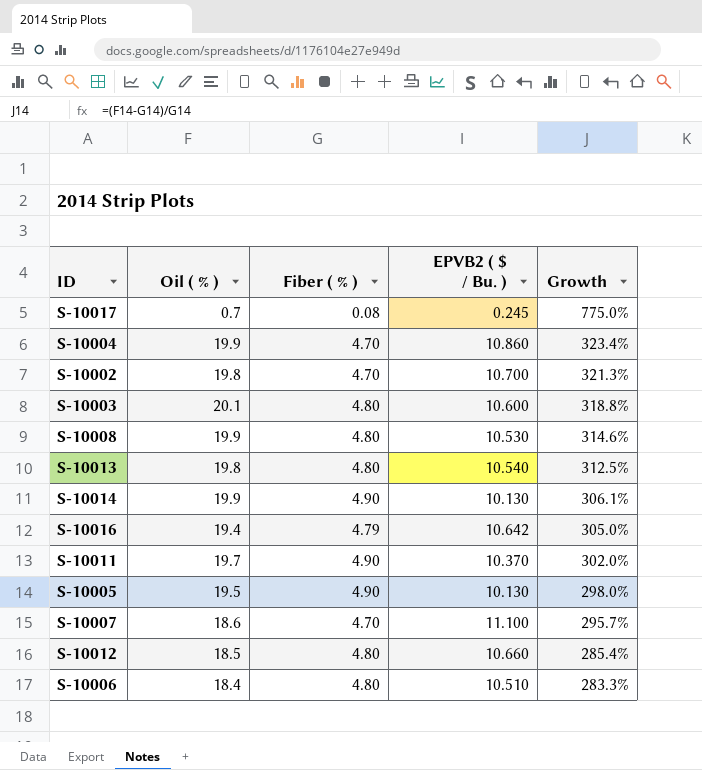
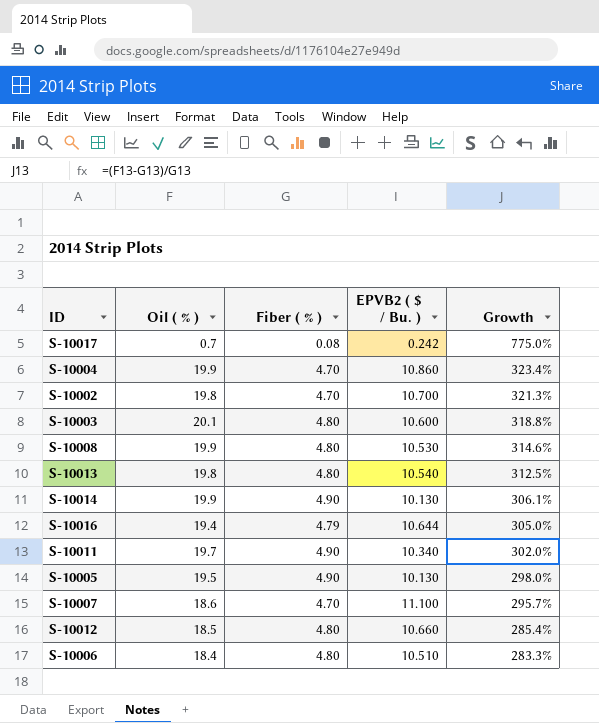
S-10017 | EPVB2 ( $ / Bu. ): 0.245 -> 0.242
S-10016 | EPVB2 ( $ / Bu. ): 10.642 -> 10.644
S-10011 | EPVB2 ( $ / Bu. ): 10.370 -> 10.340

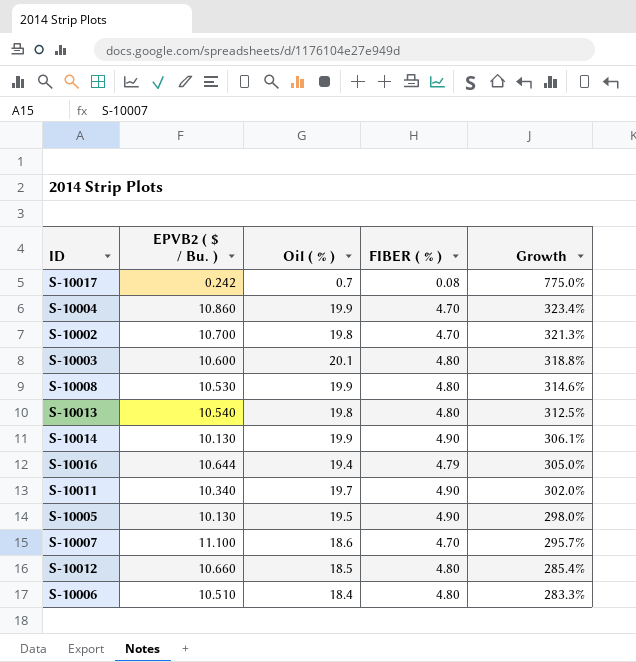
column EPVB2 ( $ / Bu. ) | position: 4 -> 2
column name: Fiber ( % ) -> FIBER ( % )

